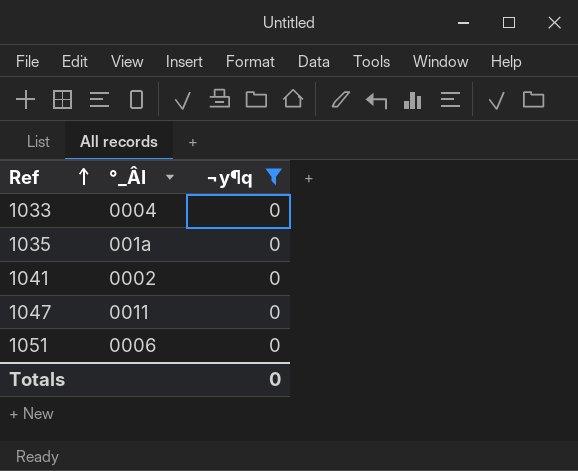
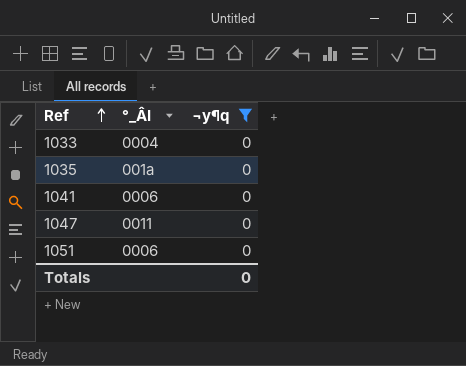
1041 | °_ÂI: 0002 -> 0006

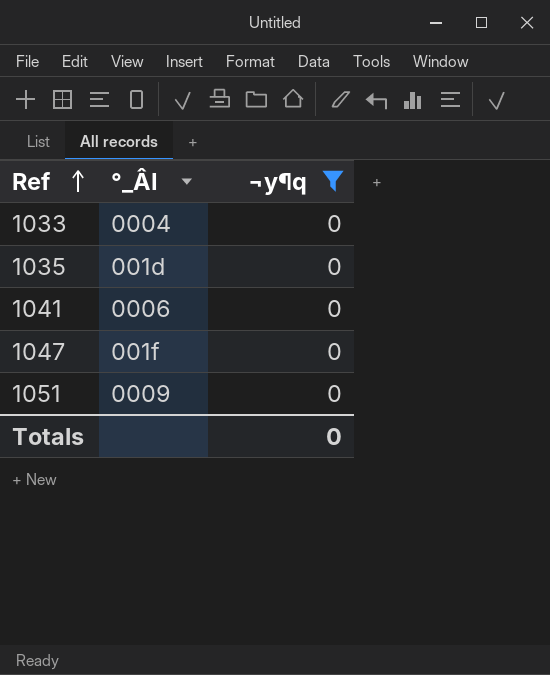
1035 | °_ÂI: 001a -> 001d
1047 | °_ÂI: 0011 -> 001f
1051 | °_ÂI: 0006 -> 0009

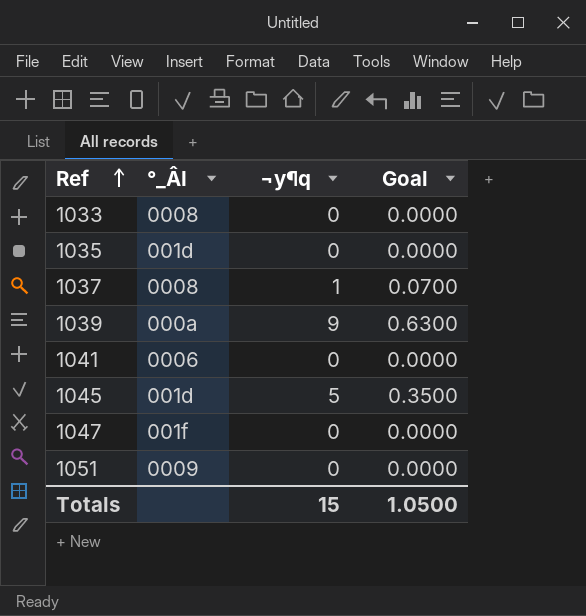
filter: ¬y¶q = 0 -> none
column Goal | formula: none -> [¬y¶q] * 0.07
1033 | °_ÂI: 0004 -> 0008
Totals | ¬y¶q: 0 -> 15

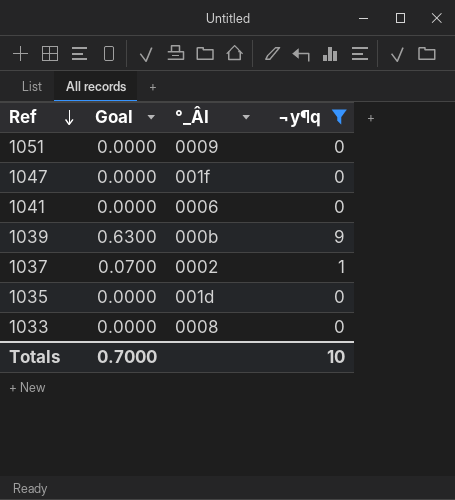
filter: none -> ¬y¶q != 5
row order: Ref ascending -> Ref descending
column Goal | position: 4 -> 2
1039 | °_ÂI: 000a -> 000b
1037 | °_ÂI: 0008 -> 0002
Totals | Goal: 1.0500 -> 0.7000
Totals | ¬y¶q: 15 -> 10

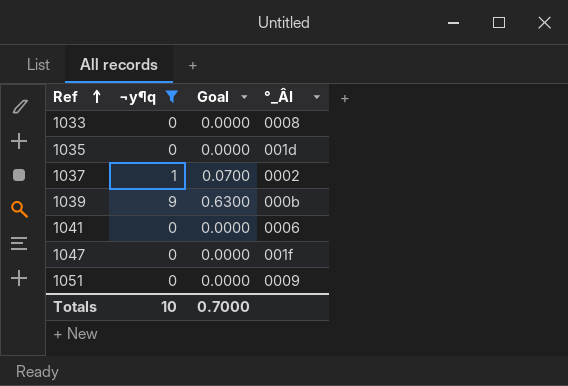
row order: Ref descending -> Ref ascending
column ¬y¶q | position: 4 -> 2

